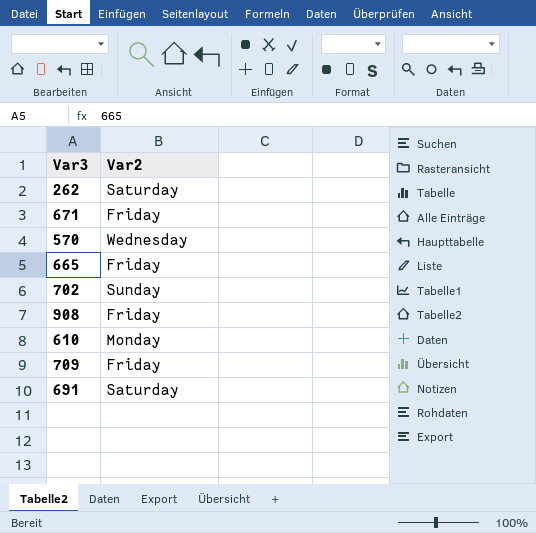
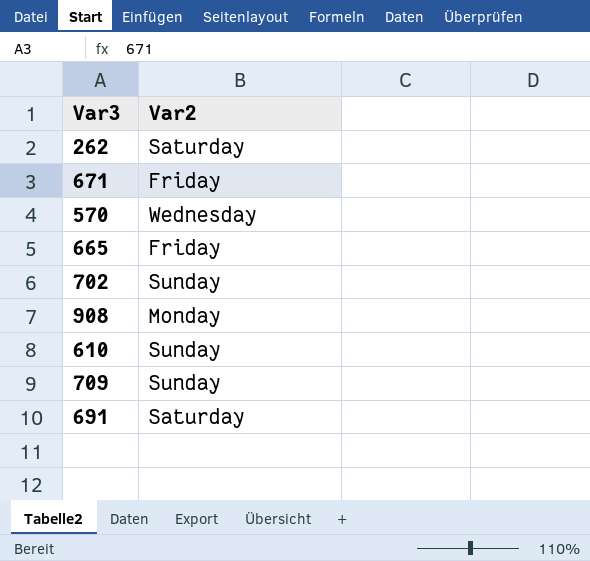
908 | Var2: Friday -> Monday
610 | Var2: Monday -> Sunday
709 | Var2: Friday -> Sunday

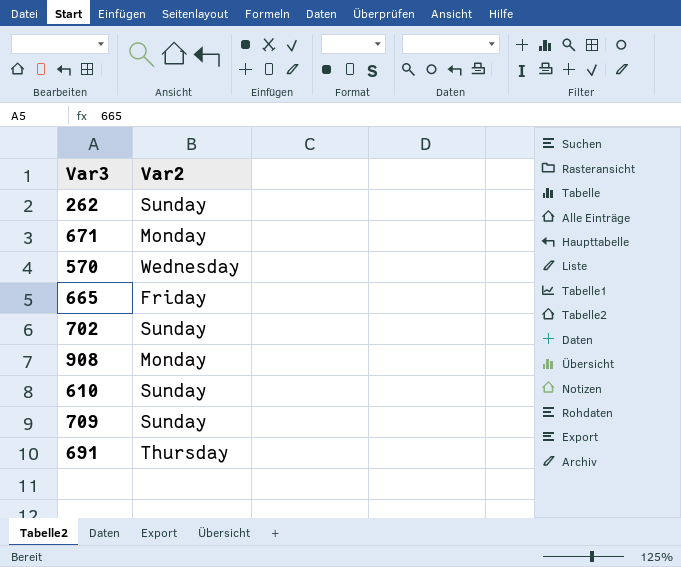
262 | Var2: Saturday -> Sunday
671 | Var2: Friday -> Monday
691 | Var2: Saturday -> Thursday

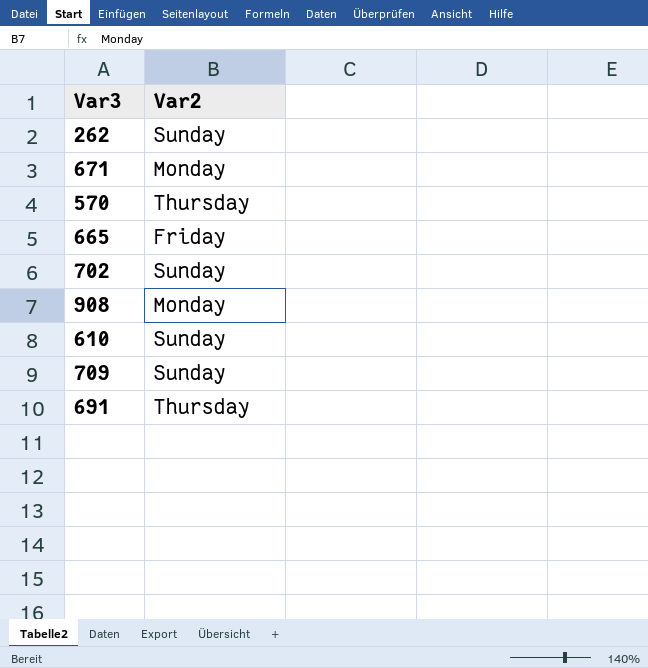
570 | Var2: Wednesday -> Thursday

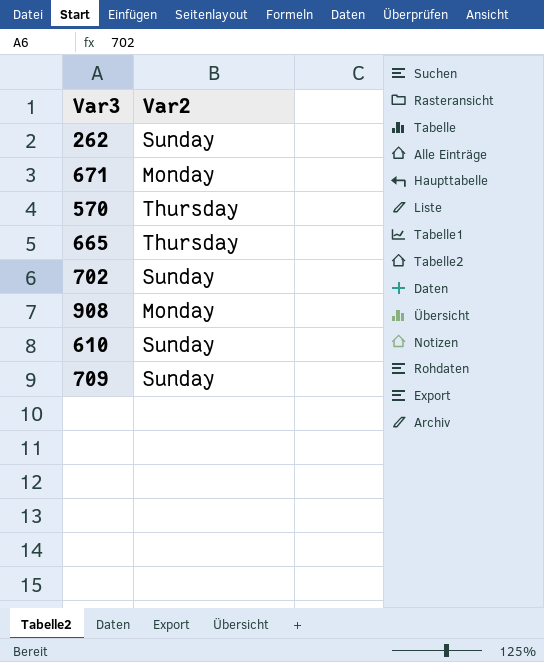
row 691: Thursday -> none
665 | Var2: Friday -> Thursday

